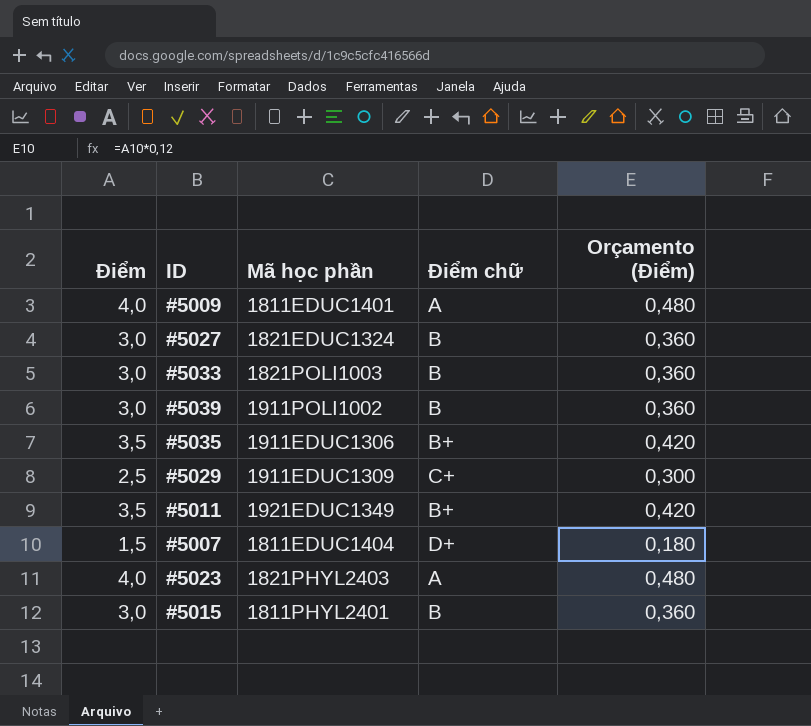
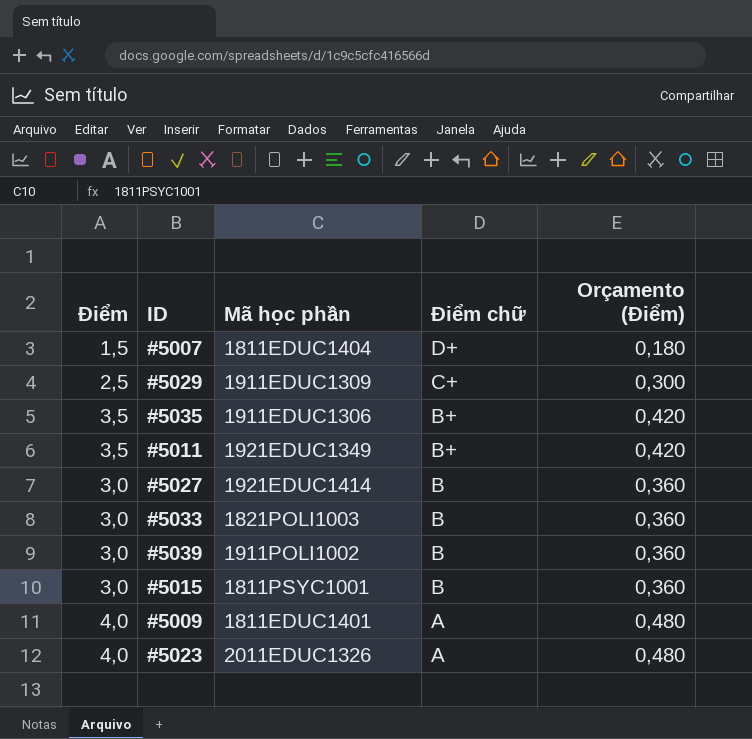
row order: none -> Điểm chữ descending
#5027 | Mã học phần: 1821EDUC1324 -> 1921EDUC1414
#5015 | Mã học phần: 1811PHYL2401 -> 1811PSYC1001
#5023 | Mã học phần: 1821PHYL2403 -> 2011EDUC1326

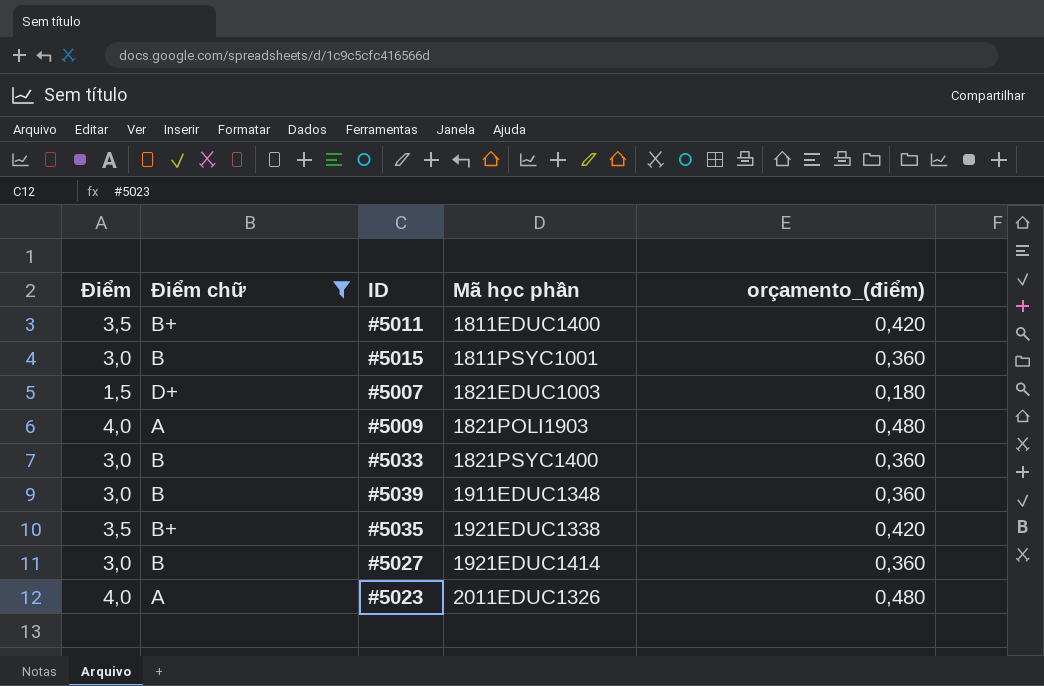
filter: none -> Điểm chữ != C+
row order: Điểm chữ descending -> Mã học phần ascending
column Điểm chữ | position: 4 -> 2
column name: Orçamento (Điểm) -> orçamento_(điểm)
#5011 | Mã học phần: 1921EDUC1349 -> 1811EDUC1400
#5007 | Mã học phần: 1811EDUC1404 -> 1821EDUC1003
#5009 | Mã học phần: 1811EDUC1401 -> 1821POLI1903
#5033 | Mã học phần: 1821POLI1003 -> 1821PSYC1400
#5039 | Mã học phần: 1911POLI1002 -> 1911EDUC1348
#5035 | Mã học phần: 1911EDUC1306 -> 1921EDUC1338

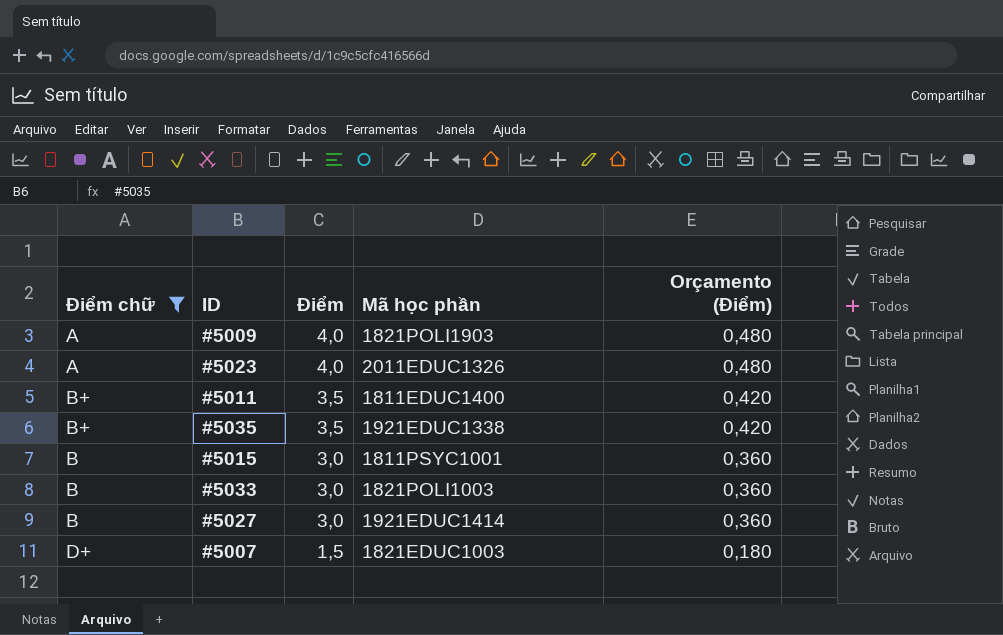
row order: Mã học phần ascending -> Điểm descending
column Điểm | position: 1 -> 3
column name: orçamento_(điểm) -> Orçamento (Điểm)
row #5039: 3,0 | B | 1911EDUC1348 | 0,360 -> none
#5033 | Mã học phần: 1821PSYC1400 -> 1821POLI1003

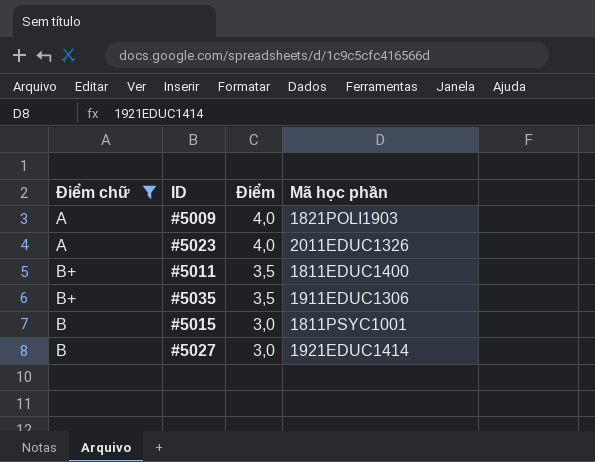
column Orçamento (Điểm) | formula: [Điểm] * 0,12 -> none
row #5033: B | 3,0 | 1821POLI1003 | 0,360 -> none
row #5007: D+ | 1,5 | 1821EDUC1003 | 0,180 -> none
#5035 | Mã học phần: 1921EDUC1338 -> 1911EDUC1306

